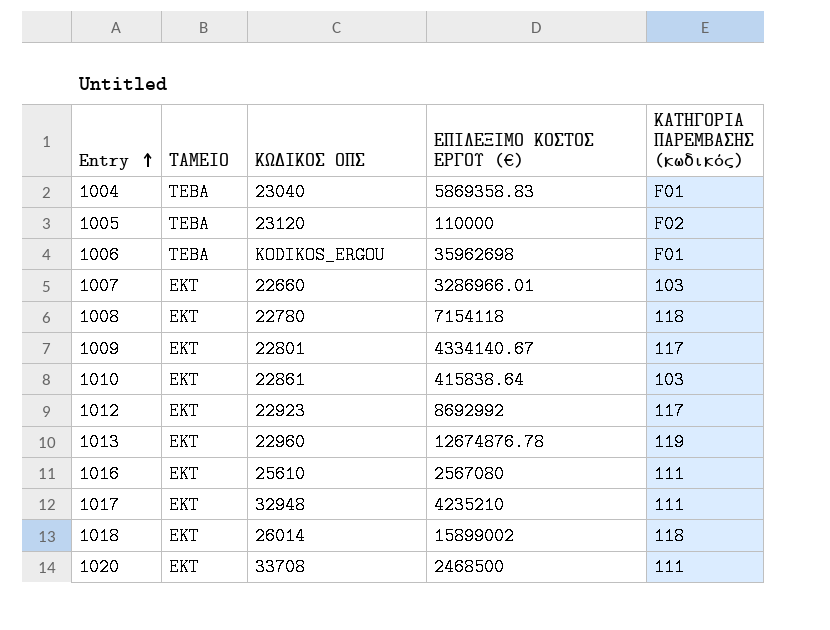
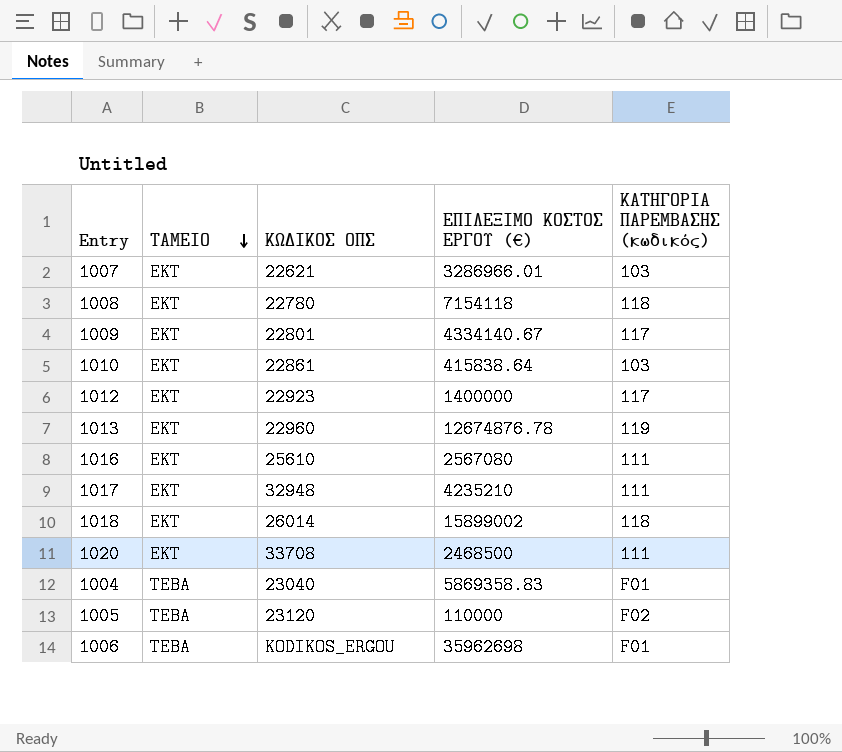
row order: Entry ascending -> ΤΑΜΕΙΟ descending
1007 | ΚΩΔΙΚΟΣ ΟΠΣ: 22660 -> 22621
1012 | ΕΠΙΛΕΞΙΜΟ ΚΟΣΤΟΣ ΕΡΓΟΥ (€): 8692992 -> 1400000

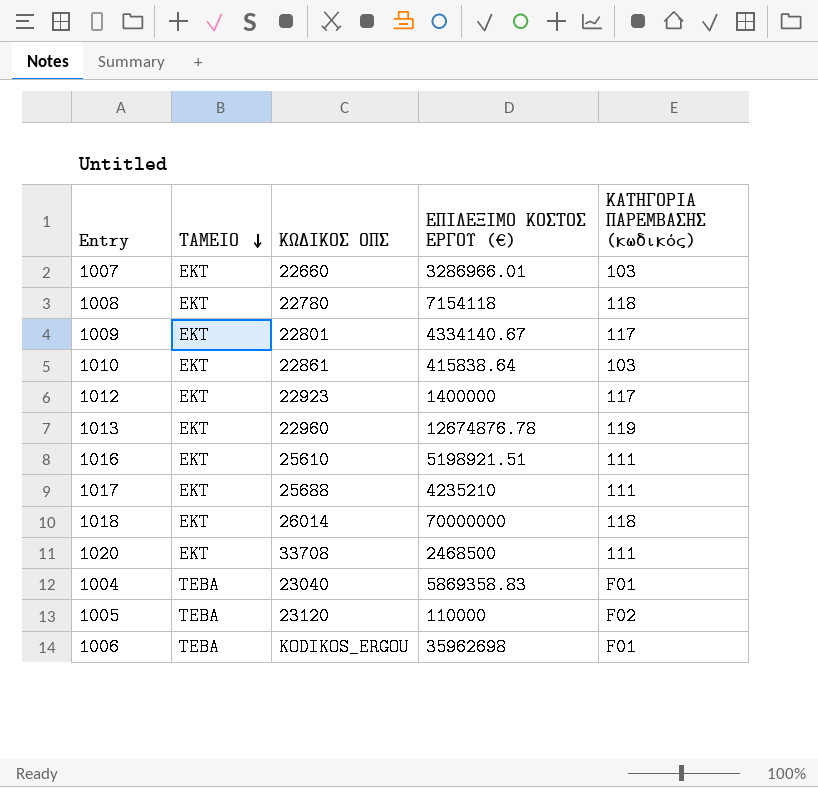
1007 | ΚΩΔΙΚΟΣ ΟΠΣ: 22621 -> 22660
1016 | ΕΠΙΛΕΞΙΜΟ ΚΟΣΤΟΣ ΕΡΓΟΥ (€): 2567080 -> 5198921.51
1017 | ΚΩΔΙΚΟΣ ΟΠΣ: 32948 -> 25688
1018 | ΕΠΙΛΕΞΙΜΟ ΚΟΣΤΟΣ ΕΡΓΟΥ (€): 15899002 -> 70000000

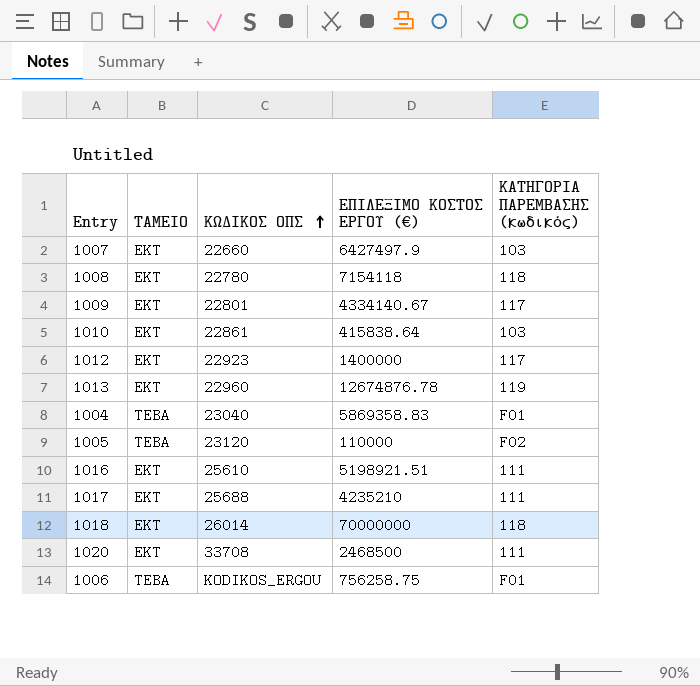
row order: ΤΑΜΕΙΟ descending -> ΚΩΔΙΚΟΣ ΟΠΣ ascending
1007 | ΕΠΙΛΕΞΙΜΟ ΚΟΣΤΟΣ ΕΡΓΟΥ (€): 3286966.01 -> 6427497.9
1006 | ΕΠΙΛΕΞΙΜΟ ΚΟΣΤΟΣ ΕΡΓΟΥ (€): 35962698 -> 756258.75

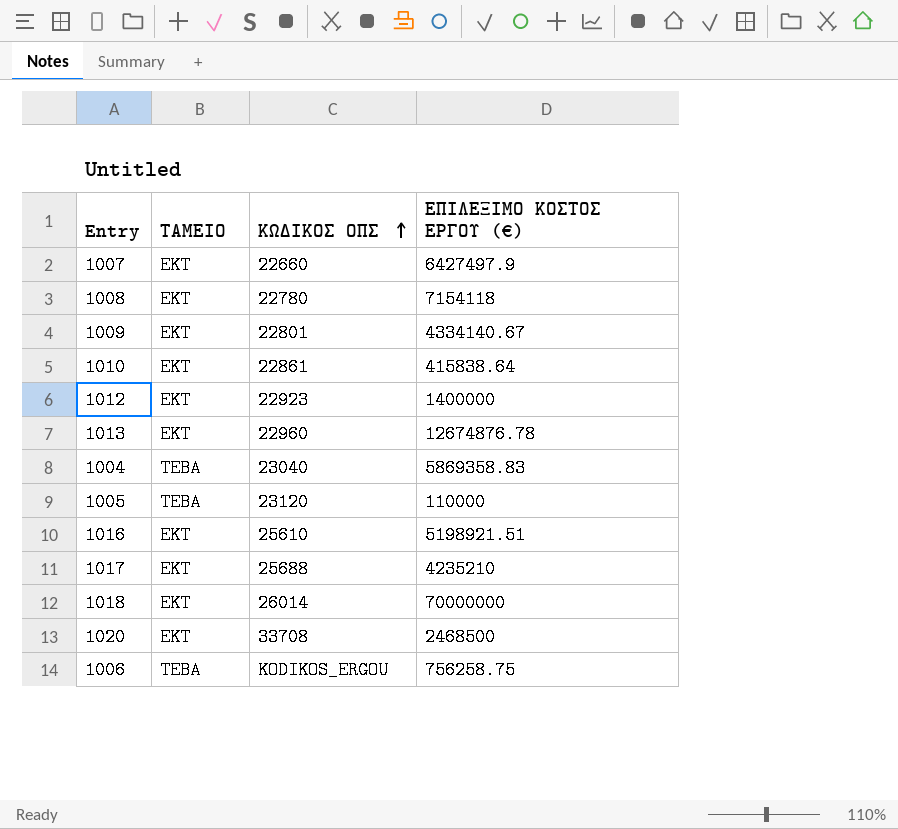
column ΚΑΤΗΓΟΡΙΑ ΠΑΡΕΜΒΑΣΗΣ (κωδικός) | position: 5 -> none

